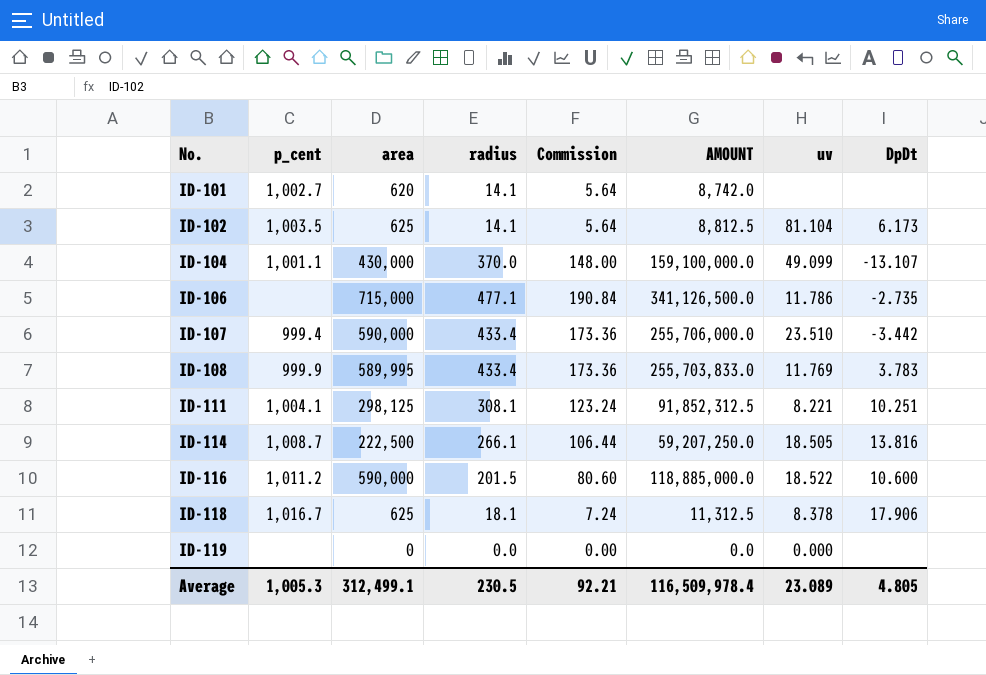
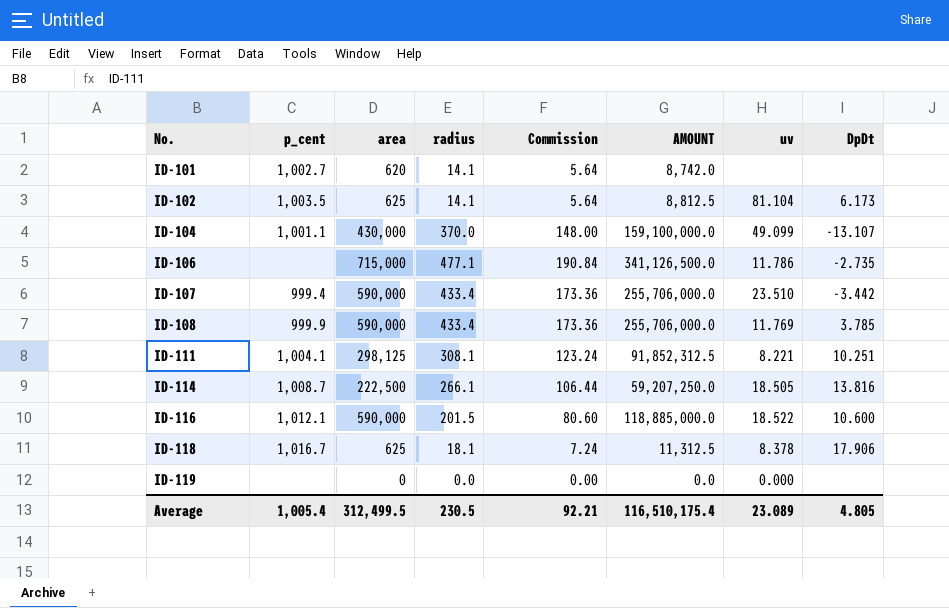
ID-108 | area: 589,995 -> 590,000
ID-108 | AMOUNT: 255,703,833.0 -> 255,706,000.0
ID-108 | DpDt: 3.783 -> 3.785
ID-116 | p_cent: 1,011.2 -> 1,012.1
Average | p_cent: 1,005.3 -> 1,005.4
Average | area: 312,499.1 -> 312,499.5
Average | AMOUNT: 116,509,978.4 -> 116,510,175.4

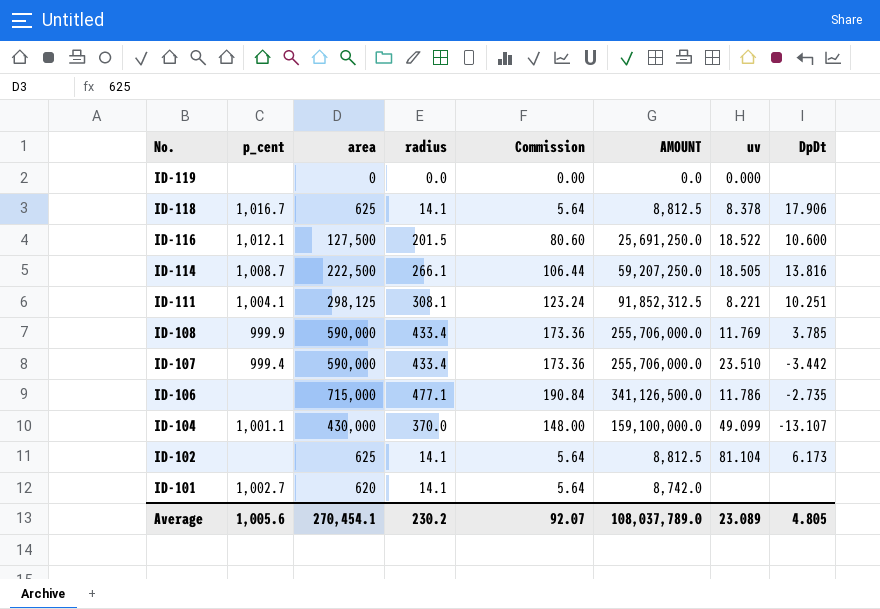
row order: No. ascending -> No. descending
ID-118 | radius: 18.1 -> 14.1
ID-118 | Commission: 7.24 -> 5.64
ID-118 | AMOUNT: 11,312.5 -> 8,812.5
ID-116 | area: 590,000 -> 127,500
ID-116 | AMOUNT: 118,885,000.0 -> 25,691,250.0
ID-102 | p_cent: 1,003.5 -> none
Average | p_cent: 1,005.4 -> 1,005.6
Average | area: 312,499.5 -> 270,454.1
Average | radius: 230.5 -> 230.2
Average | Commission: 92.21 -> 92.07
Average | AMOUNT: 116,510,175.4 -> 108,037,789.0

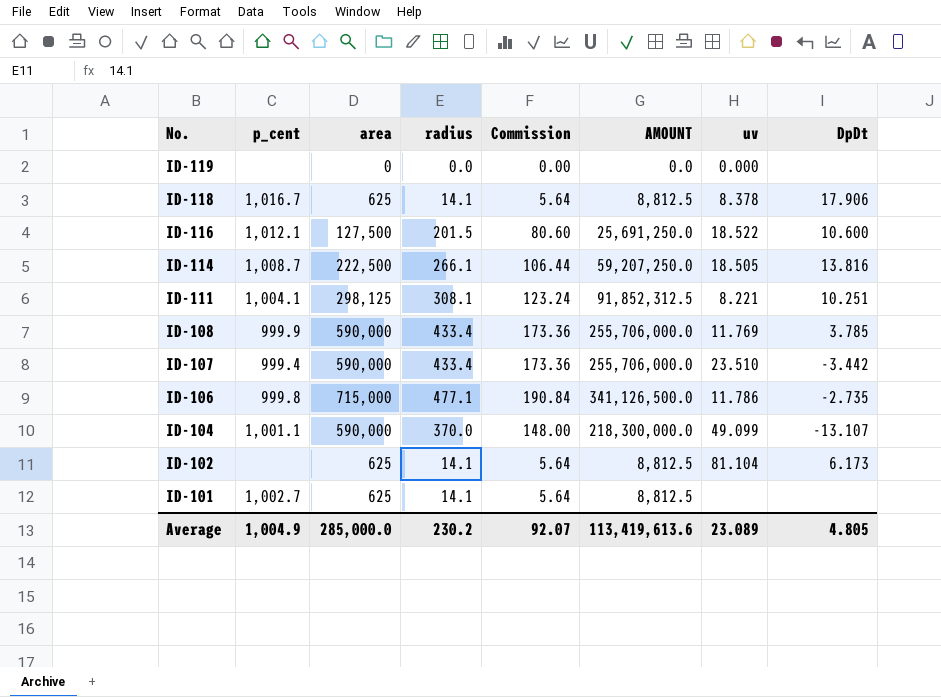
ID-106 | p_cent: none -> 999.8
ID-104 | area: 430,000 -> 590,000
ID-104 | AMOUNT: 159,100,000.0 -> 218,300,000.0
ID-101 | area: 620 -> 625
ID-101 | AMOUNT: 8,742.0 -> 8,812.5
Average | p_cent: 1,005.6 -> 1,004.9
Average | area: 270,454.1 -> 285,000.0
Average | AMOUNT: 108,037,789.0 -> 113,419,613.6

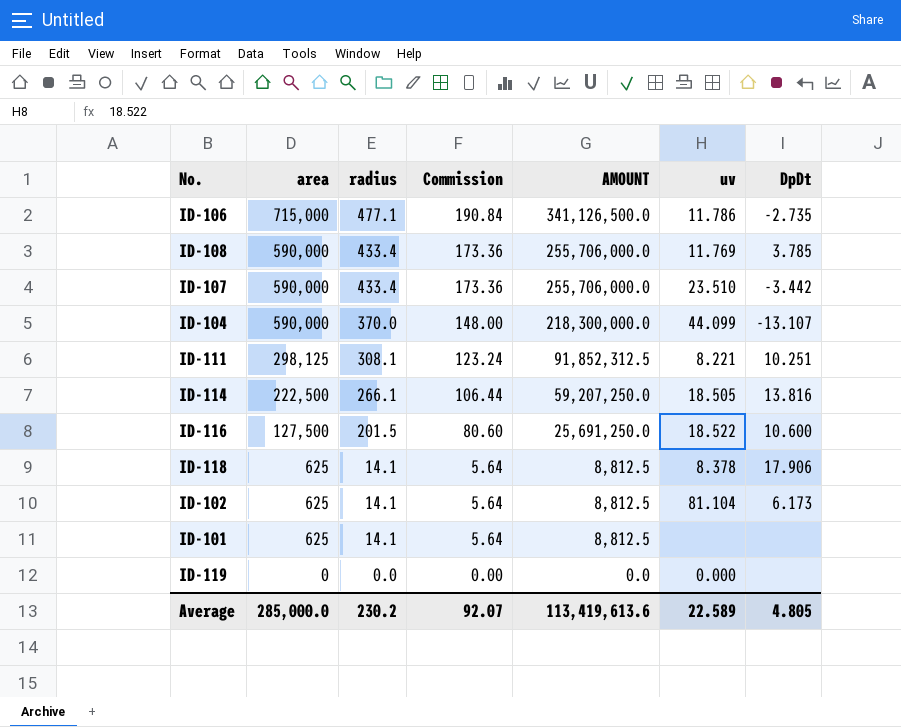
row order: No. descending -> area descending
column p_cent | position: 2 -> none
ID-104 | uv: 49.099 -> 44.099
Average | uv: 23.089 -> 22.589

